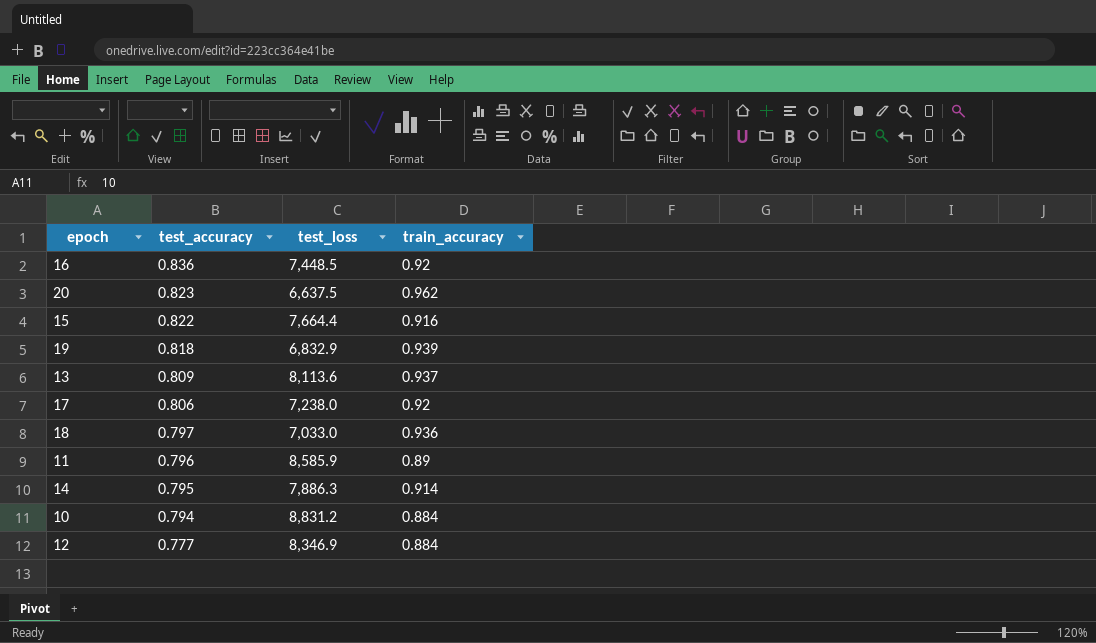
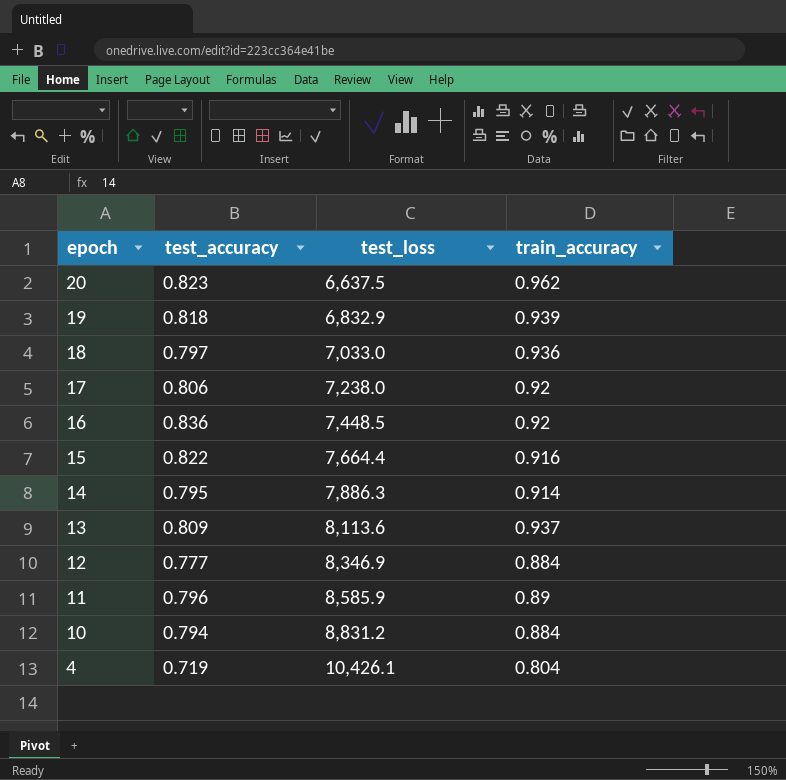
row order: test_accuracy descending -> epoch descending
row 4: none -> 0.719 | 10,426.1 | 0.804

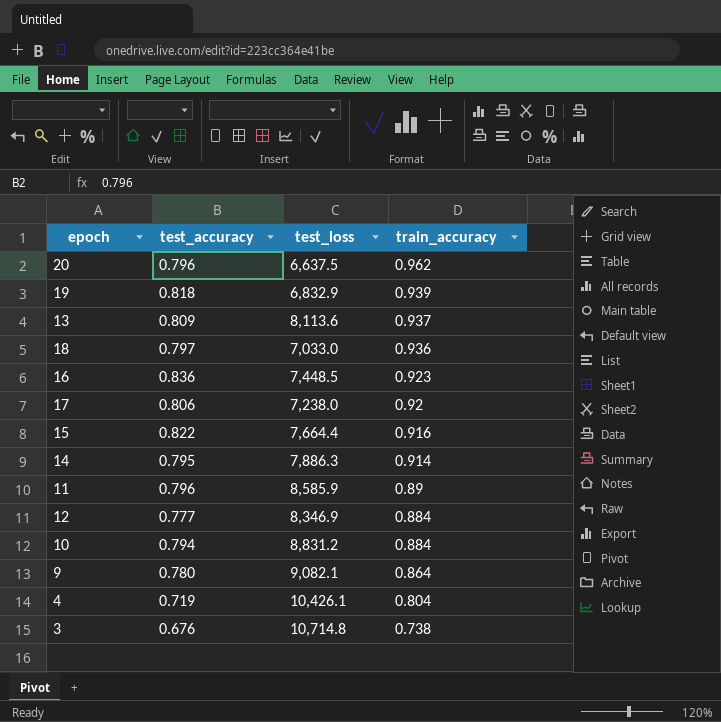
row order: epoch descending -> train_accuracy descending
20 | test_accuracy: 0.823 -> 0.796
16 | train_accuracy: 0.92 -> 0.923
row 9: none -> 0.780 | 9,082.1 | 0.864
row 3: none -> 0.676 | 10,714.8 | 0.738

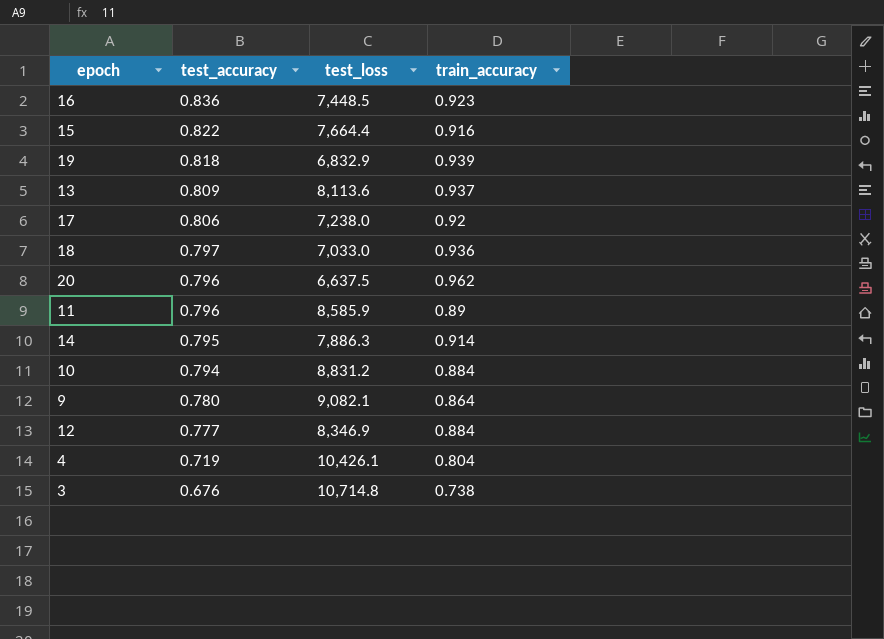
row order: train_accuracy descending -> test_accuracy descending

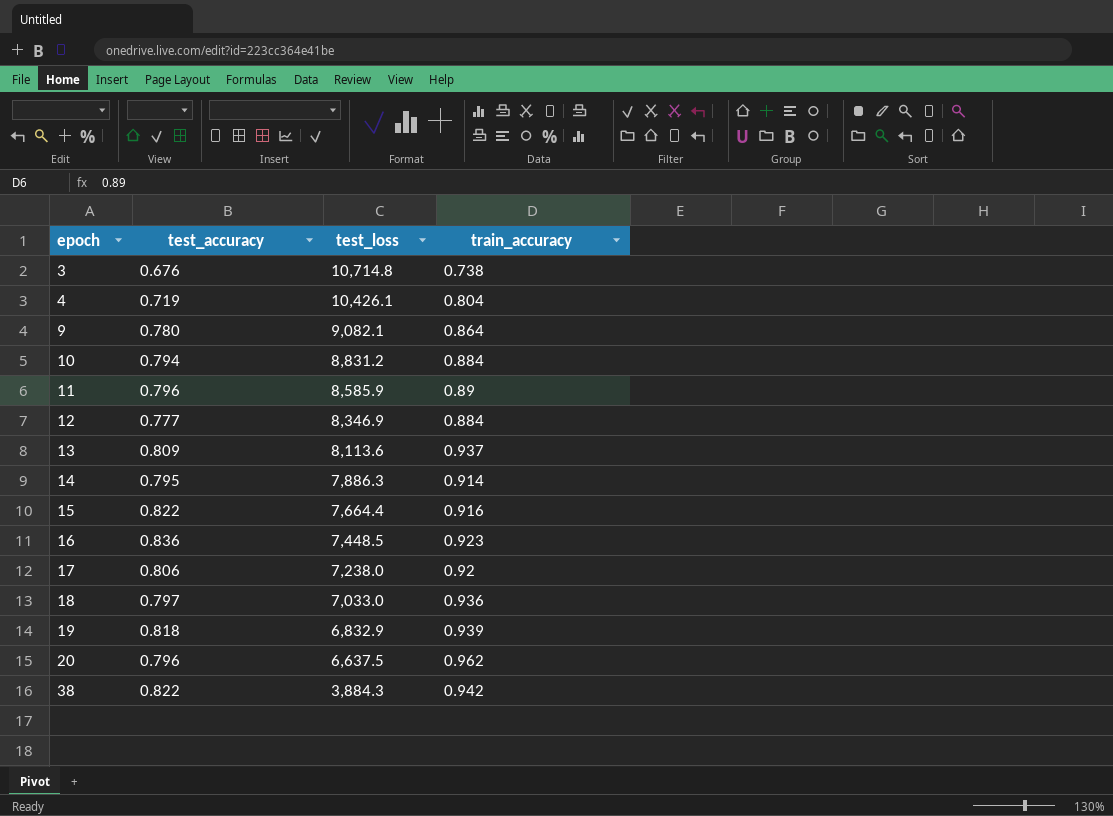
row order: test_accuracy descending -> epoch ascending
row 38: none -> 0.822 | 3,884.3 | 0.942

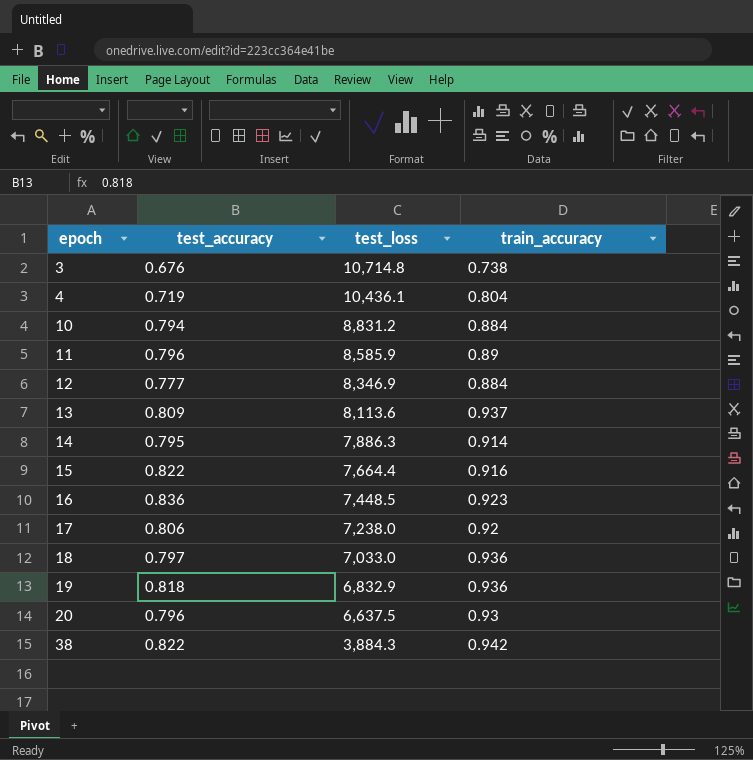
row 9: 0.780 | 9,082.1 | 0.864 -> none
4 | test_loss: 10,426.1 -> 10,436.1
19 | train_accuracy: 0.939 -> 0.936
20 | train_accuracy: 0.962 -> 0.93

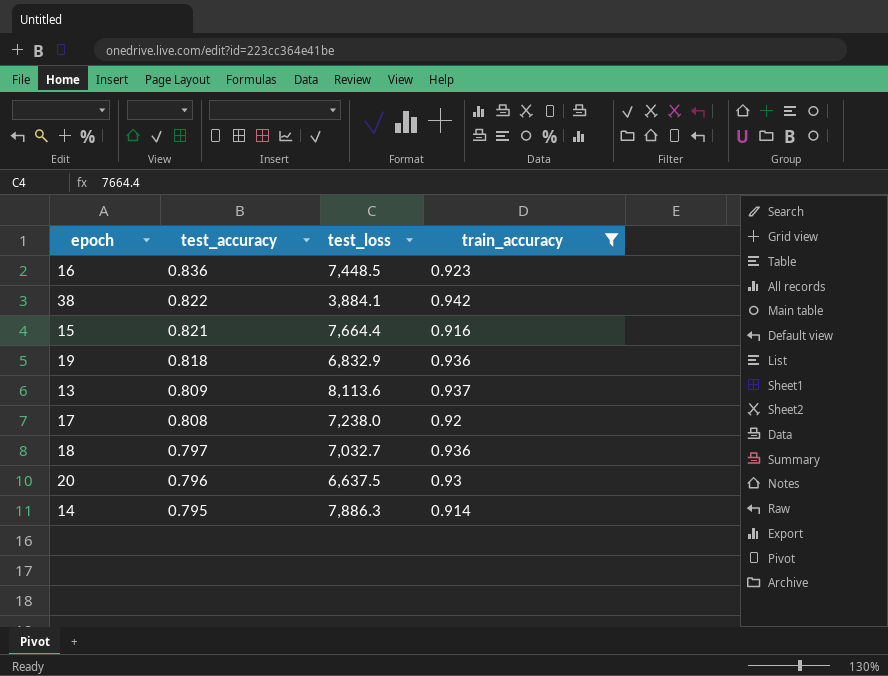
filter: none -> train_accuracy >= 0.914
row order: epoch ascending -> test_accuracy descending
38 | test_loss: 3,884.3 -> 3,884.1
15 | test_accuracy: 0.822 -> 0.821
17 | test_accuracy: 0.806 -> 0.808
18 | test_loss: 7,033.0 -> 7,032.7

